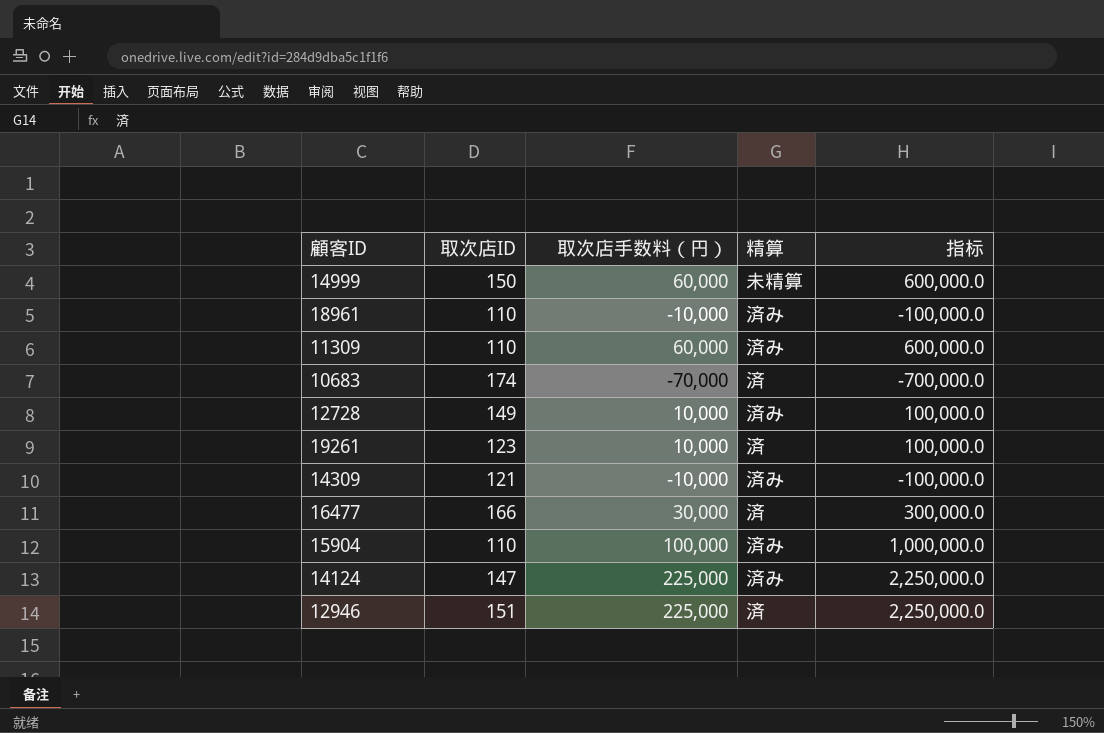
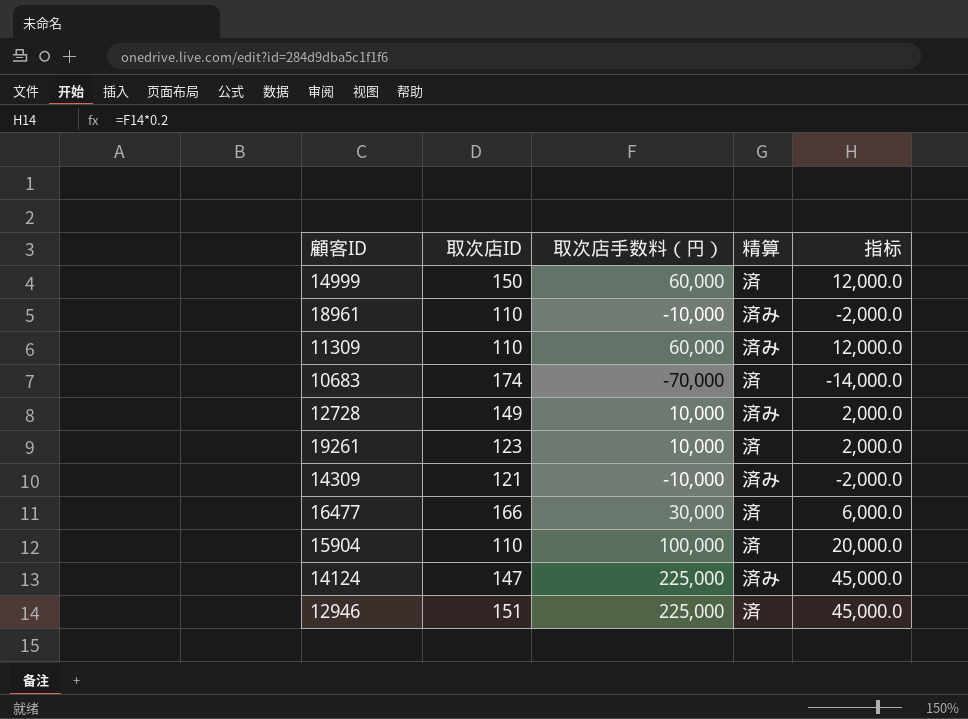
column 指标 | formula: [取次店手数料（円）] * 10 -> [取次店手数料（円）] * 0.2
14999 | 精算: 未精算 -> 済
15904 | 精算: 済み -> 済

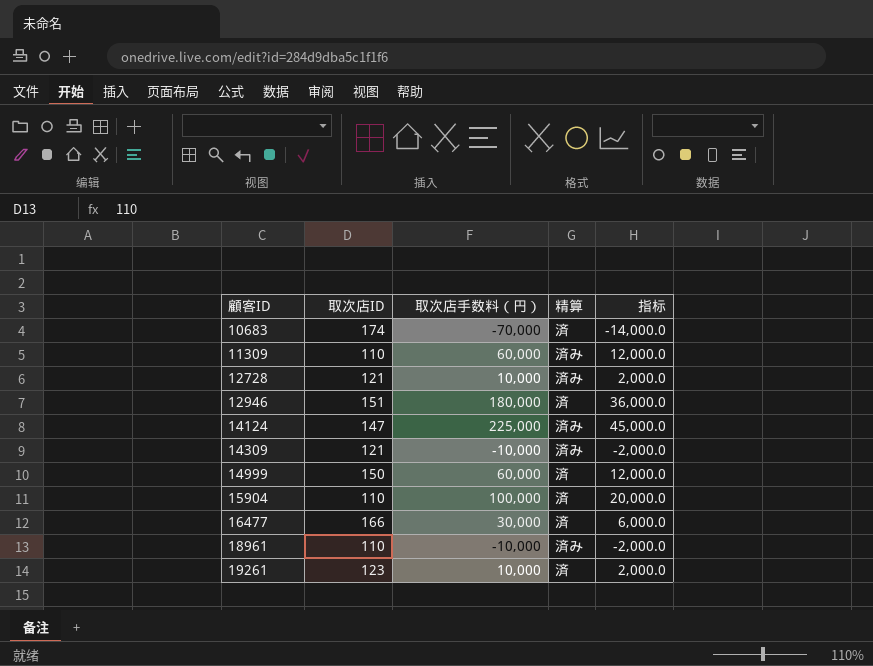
row order: none -> 顧客ID ascending
12728 | 取次店ID: 149 -> 121
12946 | 取次店手数料（円）: 225,000 -> 180,000
12946 | 指标: 45,000.0 -> 36,000.0

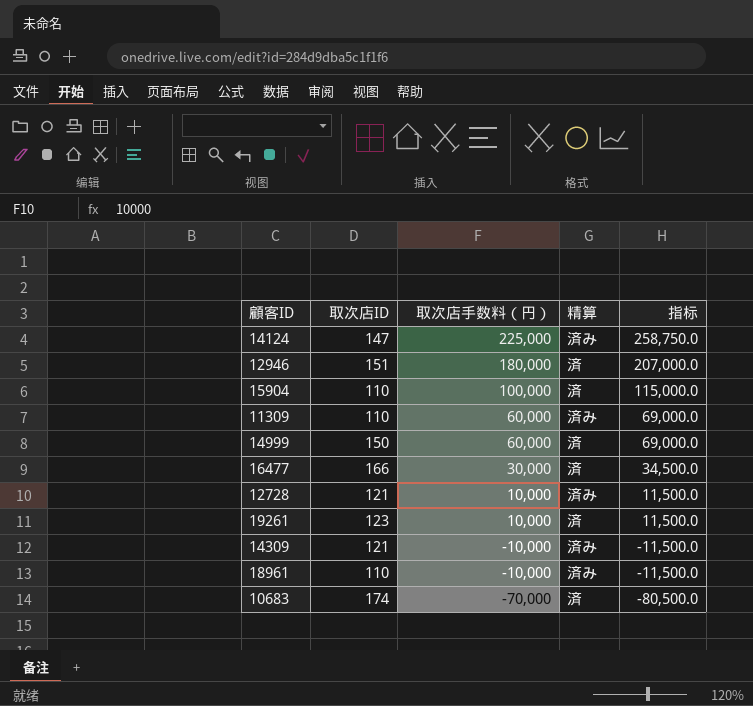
row order: 顧客ID ascending -> 取次店手数料（円） descending
column 指标 | formula: [取次店手数料（円）] * 0.2 -> [取次店手数料（円）] * 1.15

